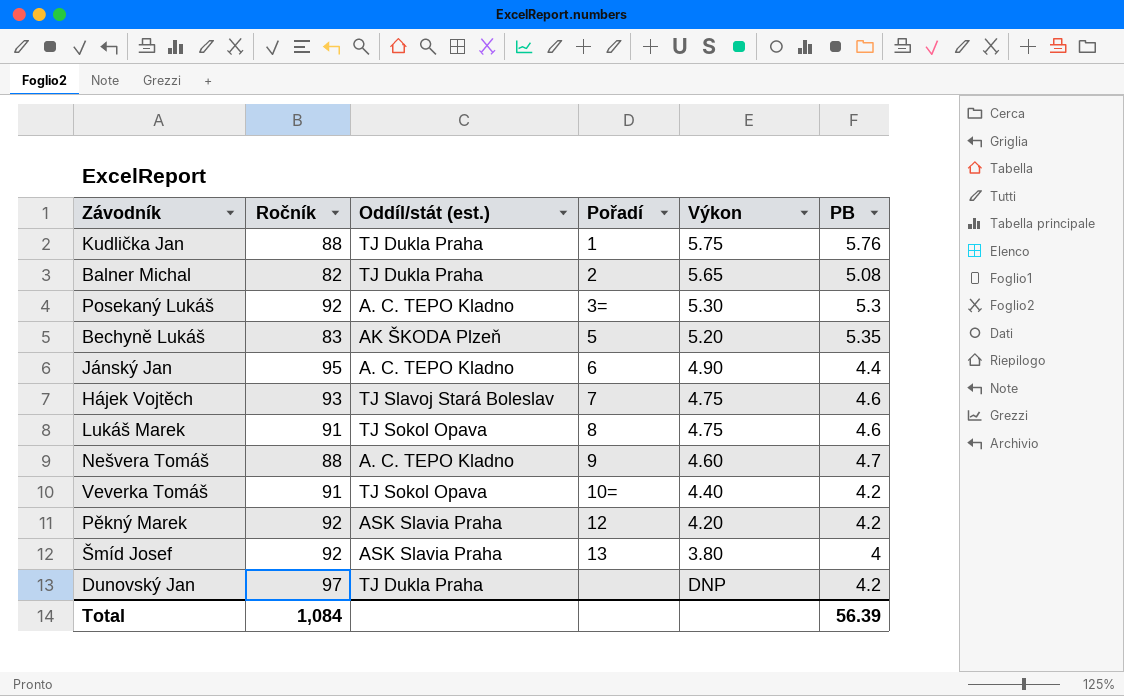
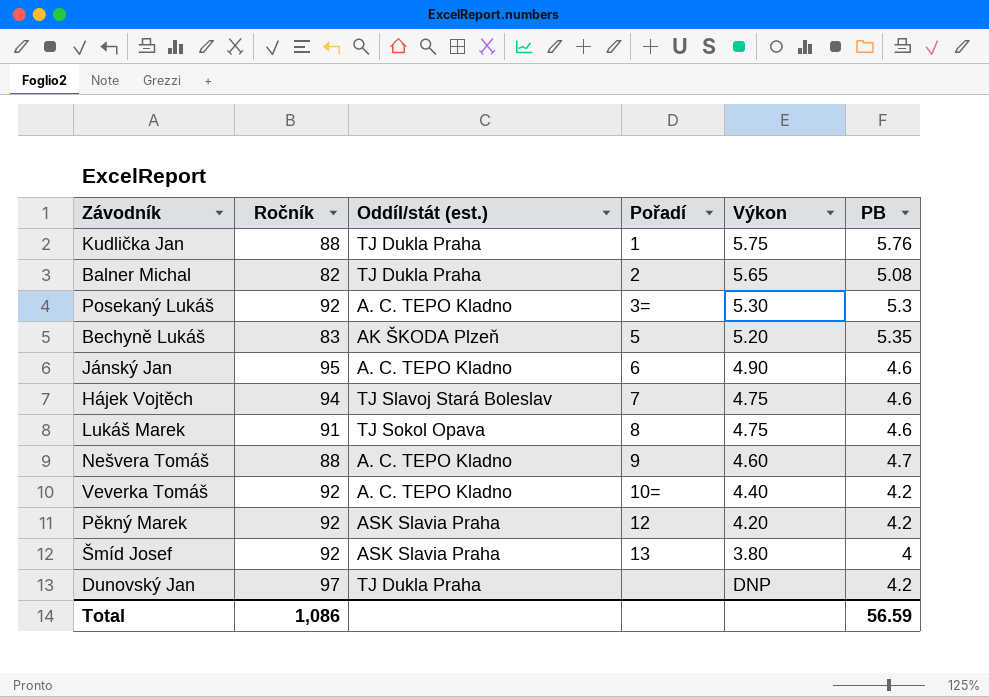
Jánský Jan | PB: 4.4 -> 4.6
Hájek Vojtěch | Ročník: 93 -> 94
Veverka Tomáš | Ročník: 91 -> 92
Veverka Tomáš | Oddíl/stát (est.): TJ Sokol Opava -> A. C. TEPO Kladno
Total | Ročník: 1,084 -> 1,086
Total | PB: 56.39 -> 56.59

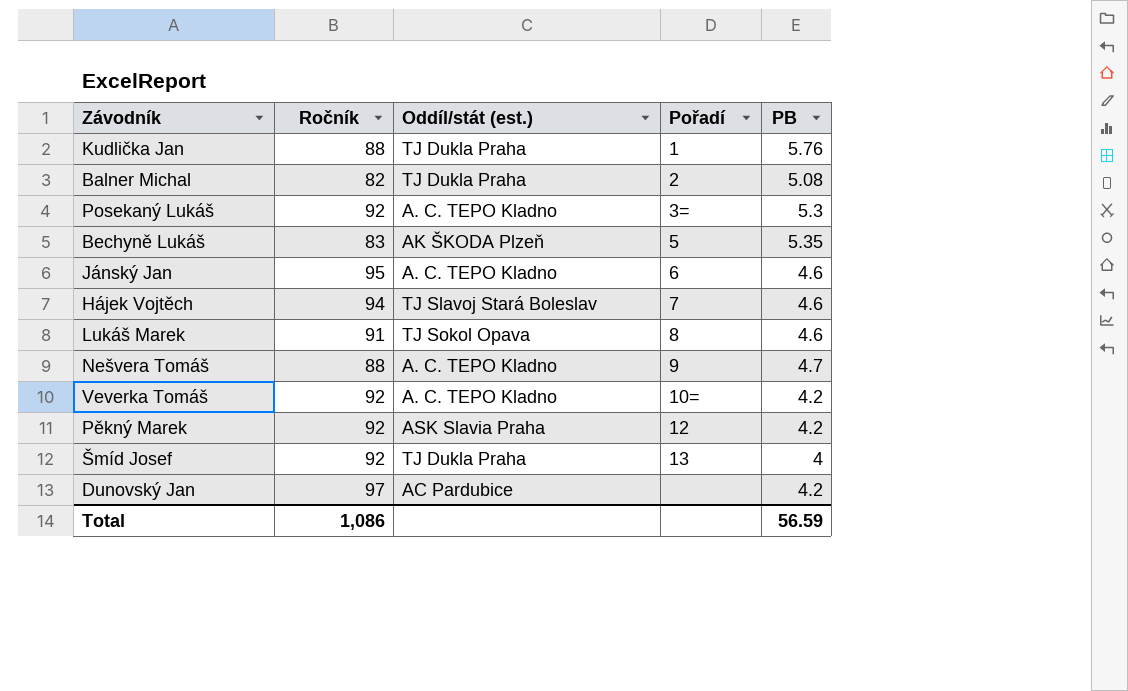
column Výkon | position: 5 -> none
Šmíd Josef | Oddíl/stát (est.): ASK Slavia Praha -> TJ Dukla Praha
Dunovský Jan | Oddíl/stát (est.): TJ Dukla Praha -> AC Pardubice

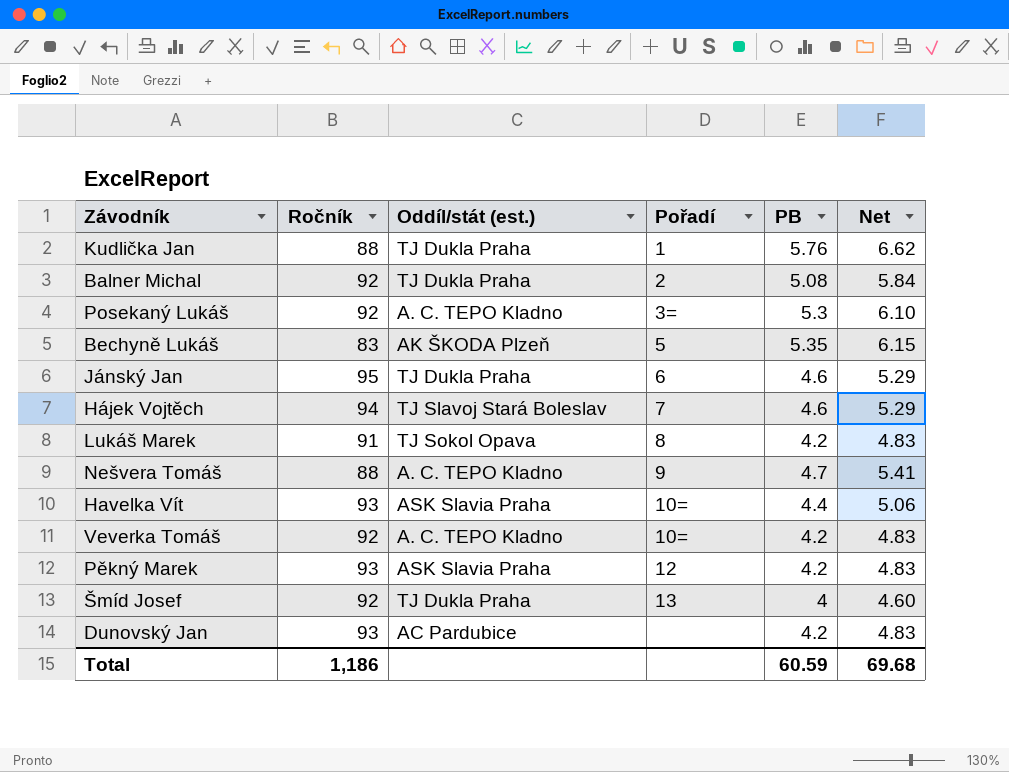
column Net | formula: none -> [PB] * 1.15
Balner Michal | Ročník: 82 -> 92
Jánský Jan | Oddíl/stát (est.): A. C. TEPO Kladno -> TJ Dukla Praha
Lukáš Marek | PB: 4.6 -> 4.2
row Havelka Vít: none -> 93 | ASK Slavia Praha | 10= | 4.4 | 5.06
Pěkný Marek | Ročník: 92 -> 93
Dunovský Jan | Ročník: 97 -> 93
Total | Ročník: 1,086 -> 1,186
Total | PB: 56.59 -> 60.59

